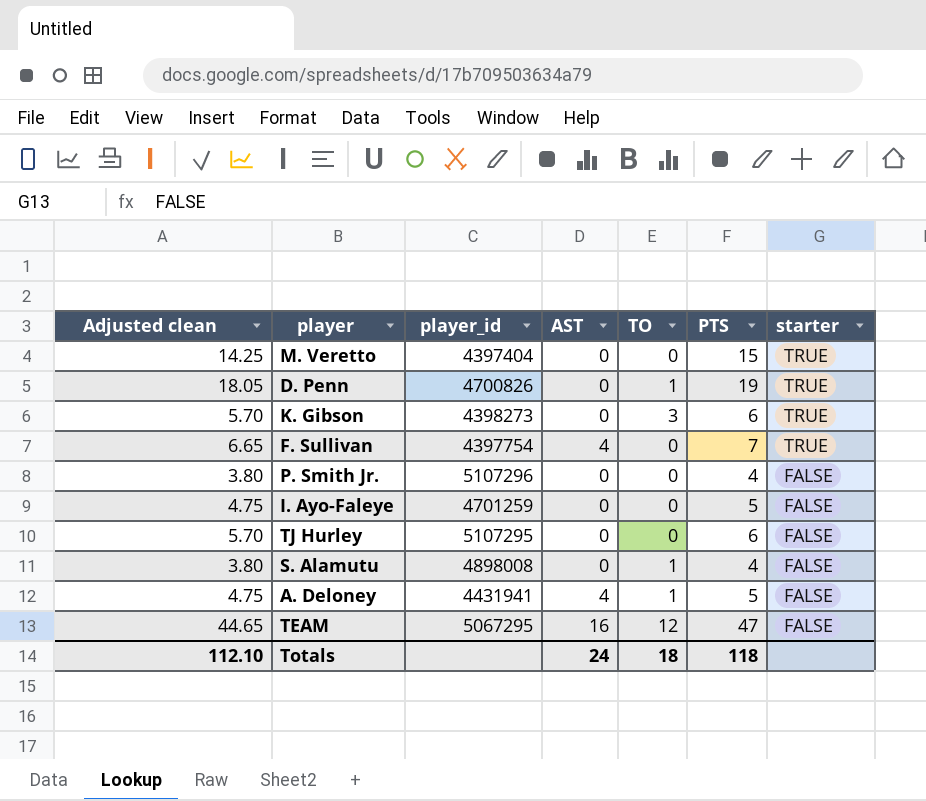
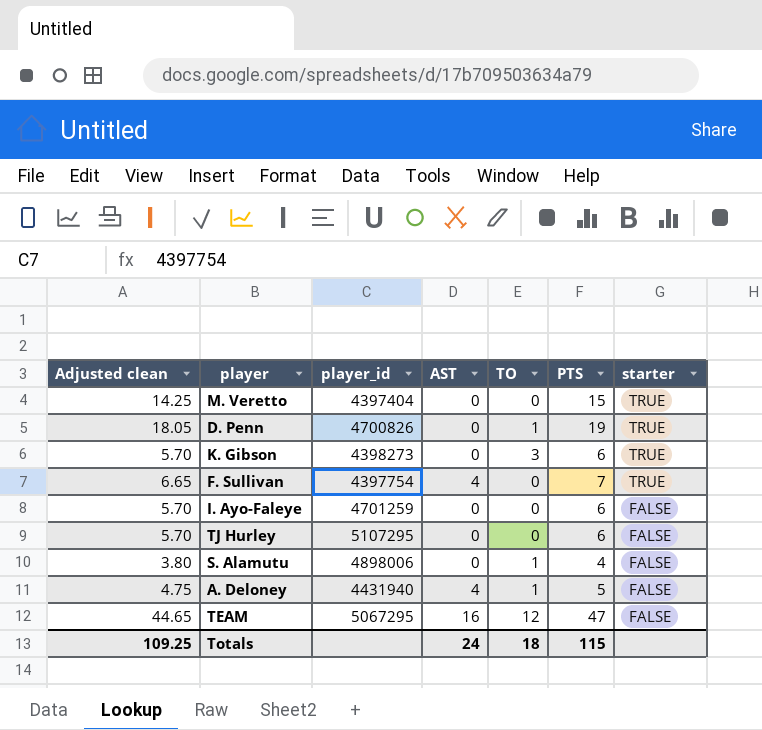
row P. Smith Jr.: 3.80 | 5107296 | 0 | 0 | 4 | FALSE -> none
I. Ayo-Faleye | Adjusted clean: 4.75 -> 5.70
I. Ayo-Faleye | PTS: 5 -> 6
S. Alamutu | player_id: 4898008 -> 4898006
A. Deloney | player_id: 4431941 -> 4431940
Totals | Adjusted clean: 112.10 -> 109.25
Totals | PTS: 118 -> 115

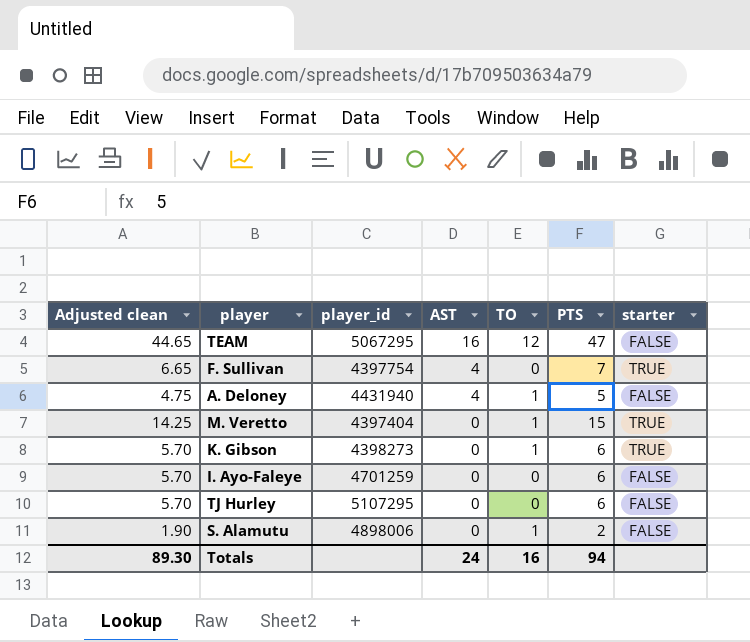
row order: starter descending -> AST descending
row D. Penn: 18.05 | 4700826 | 0 | 1 | 19 | TRUE -> none
M. Veretto | TO: 0 -> 1
K. Gibson | TO: 3 -> 1
S. Alamutu | Adjusted clean: 3.80 -> 1.90
S. Alamutu | PTS: 4 -> 2
Totals | Adjusted clean: 109.25 -> 89.30
Totals | TO: 18 -> 16
Totals | PTS: 115 -> 94

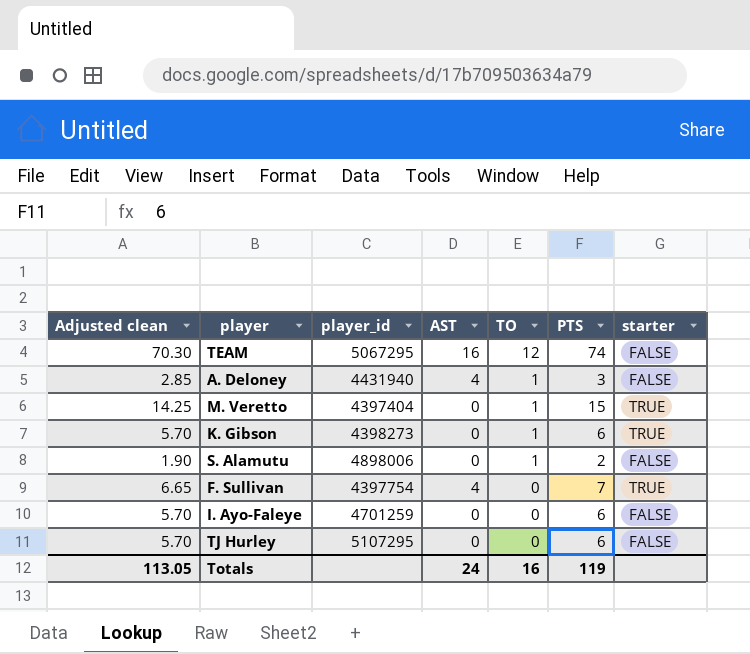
row order: AST descending -> TO descending
TEAM | Adjusted clean: 44.65 -> 70.30
TEAM | PTS: 47 -> 74
A. Deloney | Adjusted clean: 4.75 -> 2.85
A. Deloney | PTS: 5 -> 3
Totals | Adjusted clean: 89.30 -> 113.05
Totals | PTS: 94 -> 119

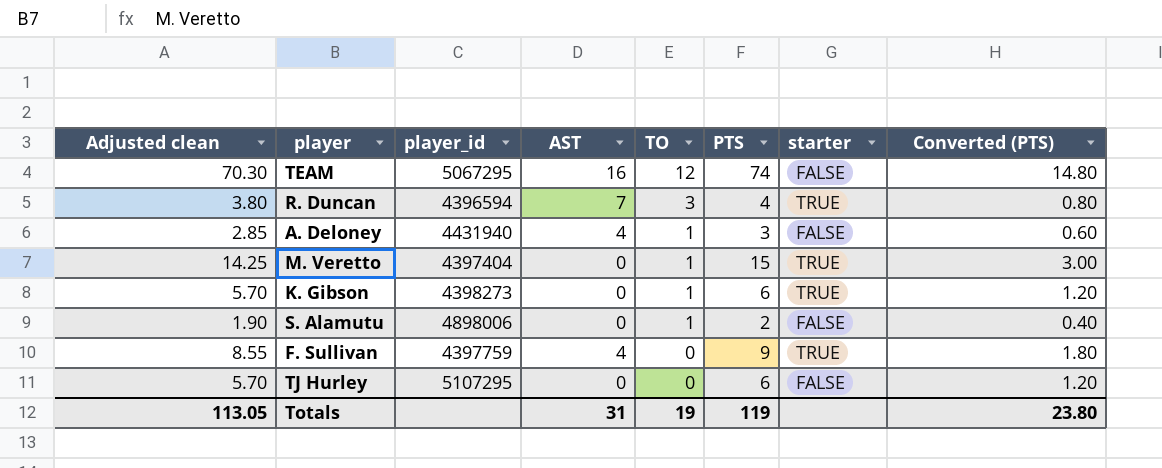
column Converted (PTS) | formula: none -> [PTS] * 0.2
row I. Ayo-Faleye: 5.70 | 4701259 | 0 | 0 | 6 | FALSE -> none
row R. Duncan: none -> 3.80 | 4396594 | 7 | 3 | 4 | TRUE | 0.80
F. Sullivan | Adjusted clean: 6.65 -> 8.55
F. Sullivan | player_id: 4397754 -> 4397759
F. Sullivan | PTS: 7 -> 9
Totals | AST: 24 -> 31
Totals | TO: 16 -> 19

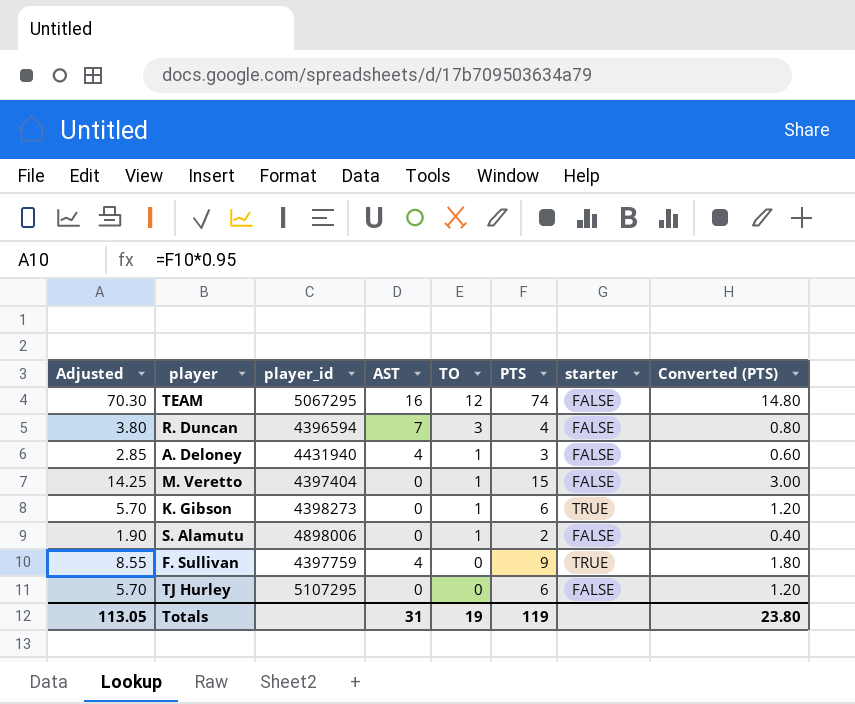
column name: Adjusted clean -> Adjusted
R. Duncan | starter: TRUE -> FALSE
M. Veretto | starter: TRUE -> FALSE

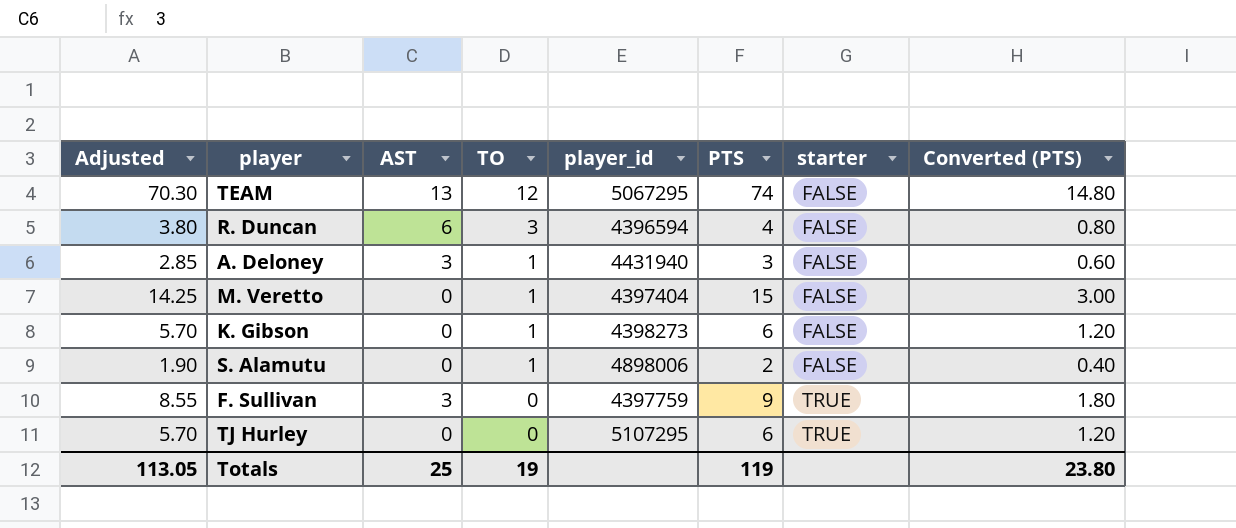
column player_id | position: 3 -> 5
TEAM | AST: 16 -> 13
R. Duncan | AST: 7 -> 6
A. Deloney | AST: 4 -> 3
K. Gibson | starter: TRUE -> FALSE
F. Sullivan | AST: 4 -> 3
TJ Hurley | starter: FALSE -> TRUE
Totals | AST: 31 -> 25

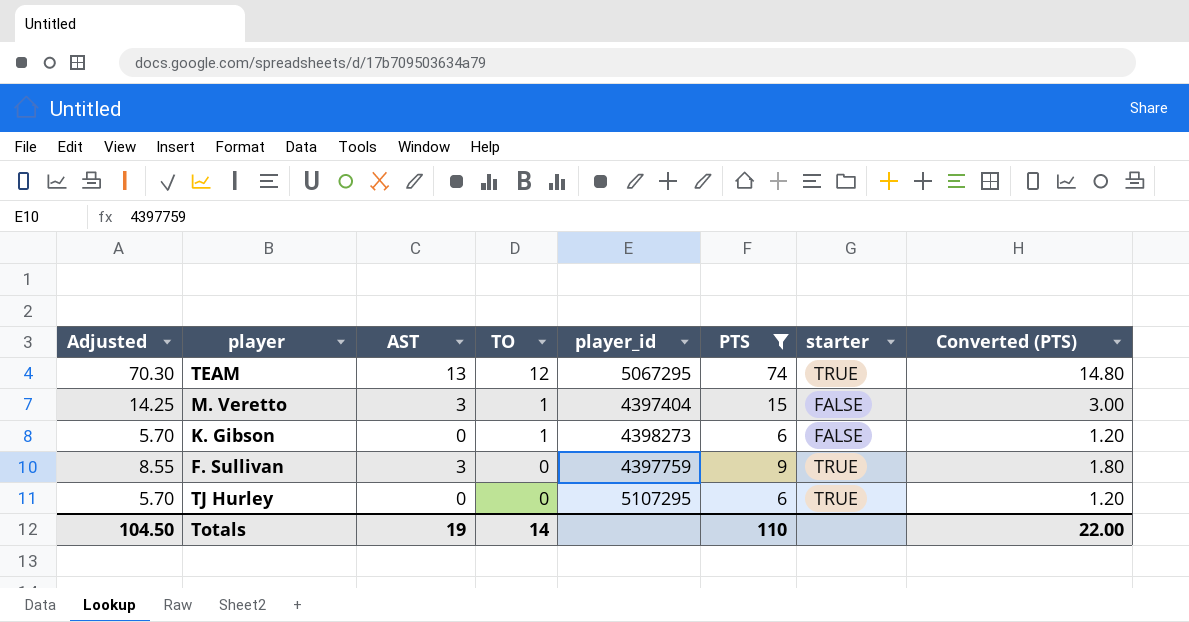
filter: none -> PTS >= 6
TEAM | starter: FALSE -> TRUE
M. Veretto | AST: 0 -> 3
Totals | Adjusted: 113.05 -> 104.50
Totals | AST: 25 -> 19
Totals | TO: 19 -> 14
Totals | PTS: 119 -> 110
Totals | Converted (PTS): 23.80 -> 22.00

